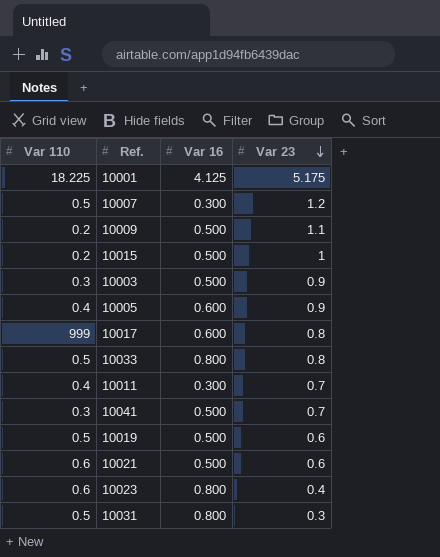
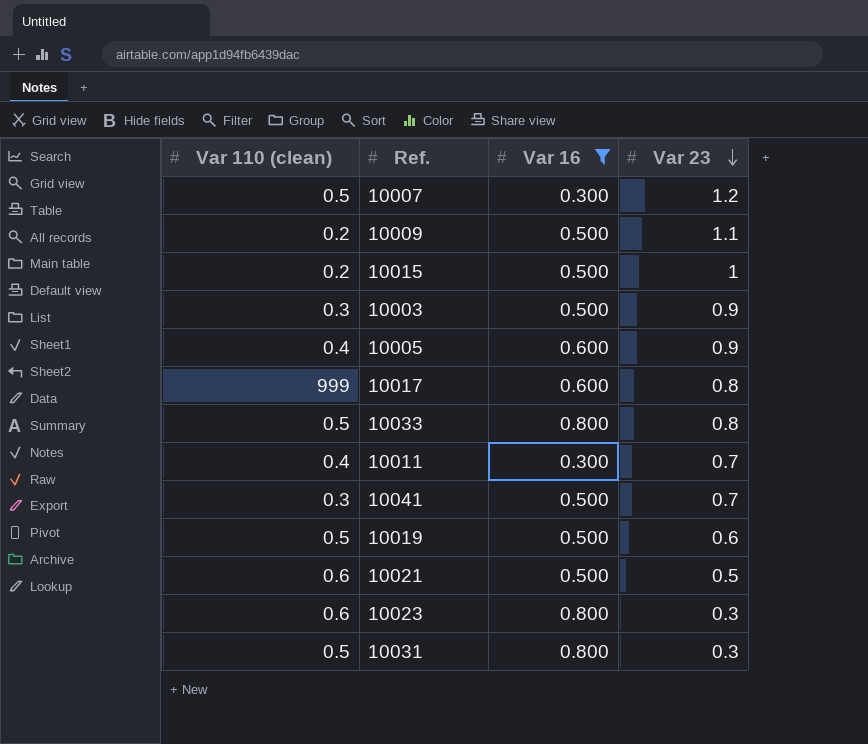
filter: none -> Var 16 != 4.125
column name: Var 110 -> Var 110 (clean)
10021 | Var 23: 0.6 -> 0.5
10023 | Var 23: 0.4 -> 0.3

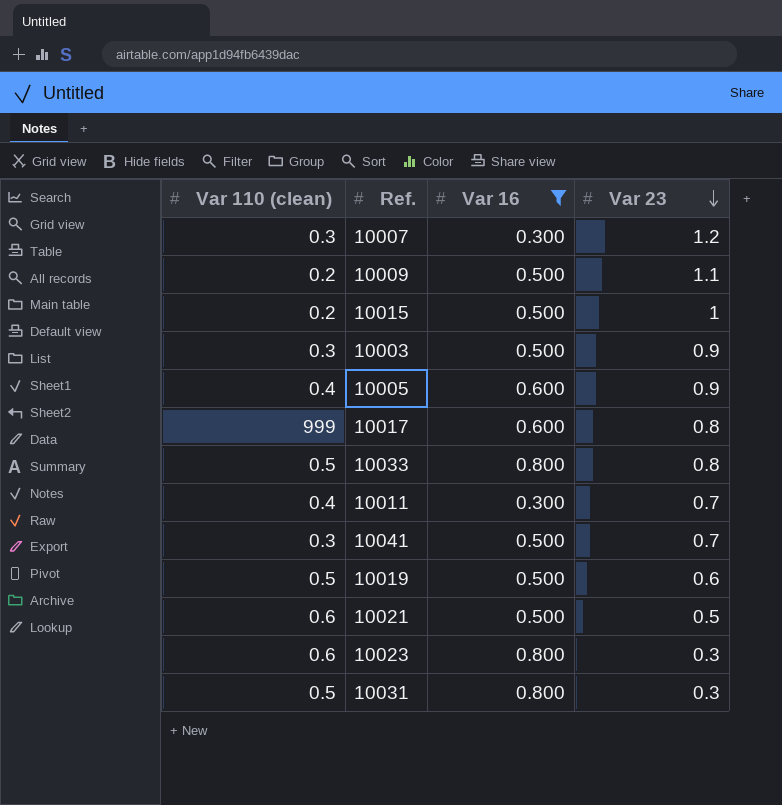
10007 | Var 110 (clean): 0.5 -> 0.3

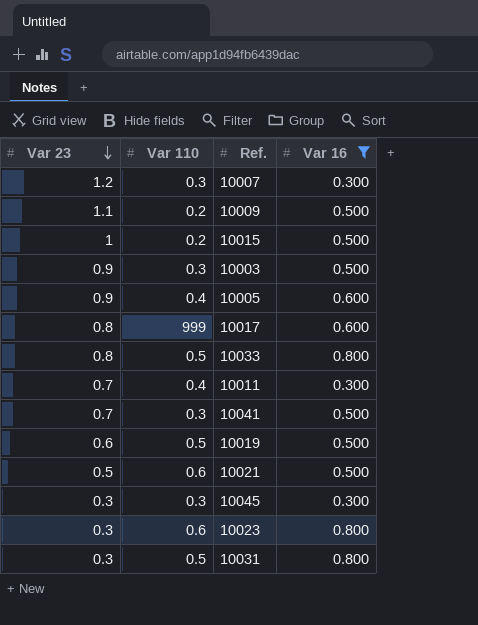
column Var 23 | position: 4 -> 1
column name: Var 110 (clean) -> Var 110
row 10045: none -> 0.3 | 0.3 | 0.300

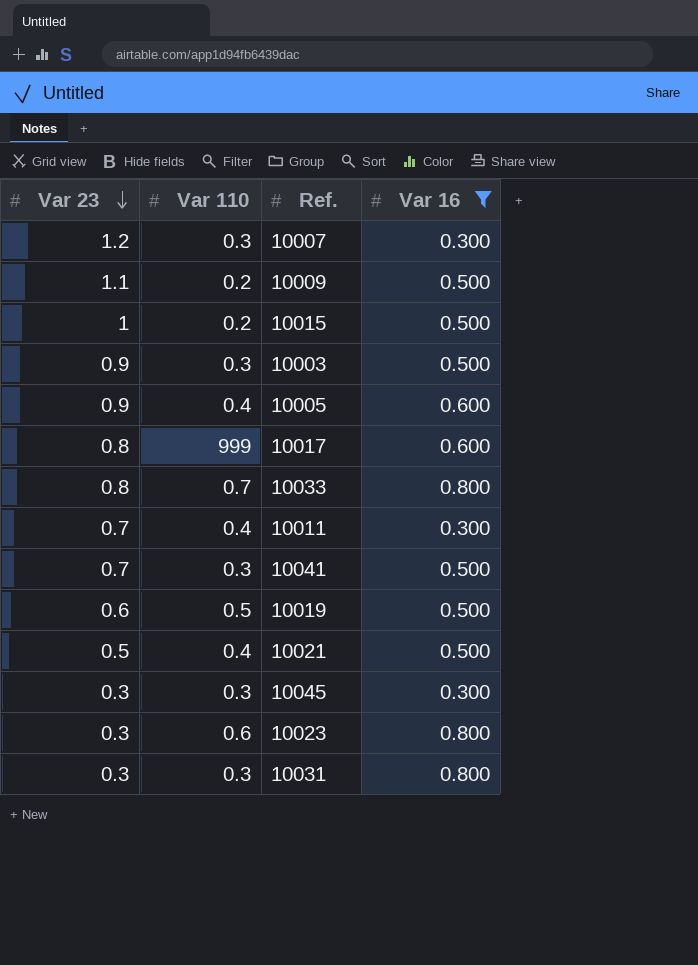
10033 | Var 110: 0.5 -> 0.7
10021 | Var 110: 0.6 -> 0.4
10031 | Var 110: 0.5 -> 0.3

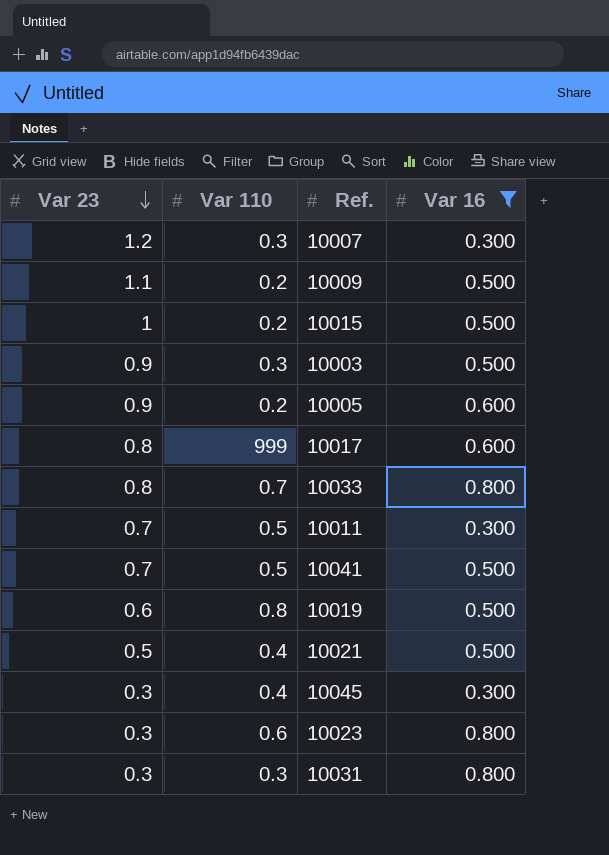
10005 | Var 110: 0.4 -> 0.2
10011 | Var 110: 0.4 -> 0.5
10041 | Var 110: 0.3 -> 0.5
10019 | Var 110: 0.5 -> 0.8
10045 | Var 110: 0.3 -> 0.4

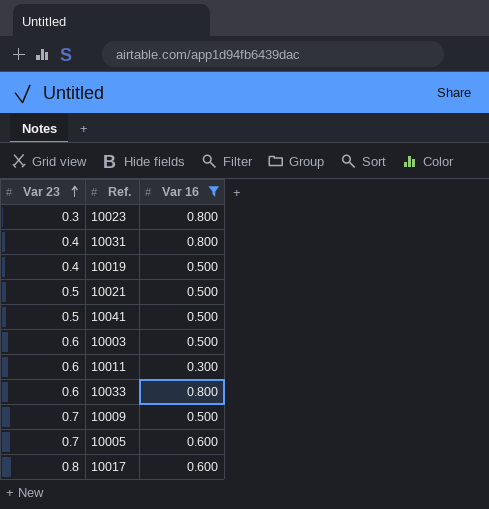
row order: Var 23 descending -> Var 23 ascending
column Var 110 | position: 2 -> none
row 10007: 1.2 | 0.3 | 0.300 -> none
row 10015: 1 | 0.2 | 0.500 -> none
row 10045: 0.3 | 0.4 | 0.300 -> none
10031 | Var 23: 0.3 -> 0.4
10019 | Var 23: 0.6 -> 0.4
10041 | Var 23: 0.7 -> 0.5
10003 | Var 23: 0.9 -> 0.6
10011 | Var 23: 0.7 -> 0.6
10033 | Var 23: 0.8 -> 0.6
10009 | Var 23: 1.1 -> 0.7
10005 | Var 23: 0.9 -> 0.7

